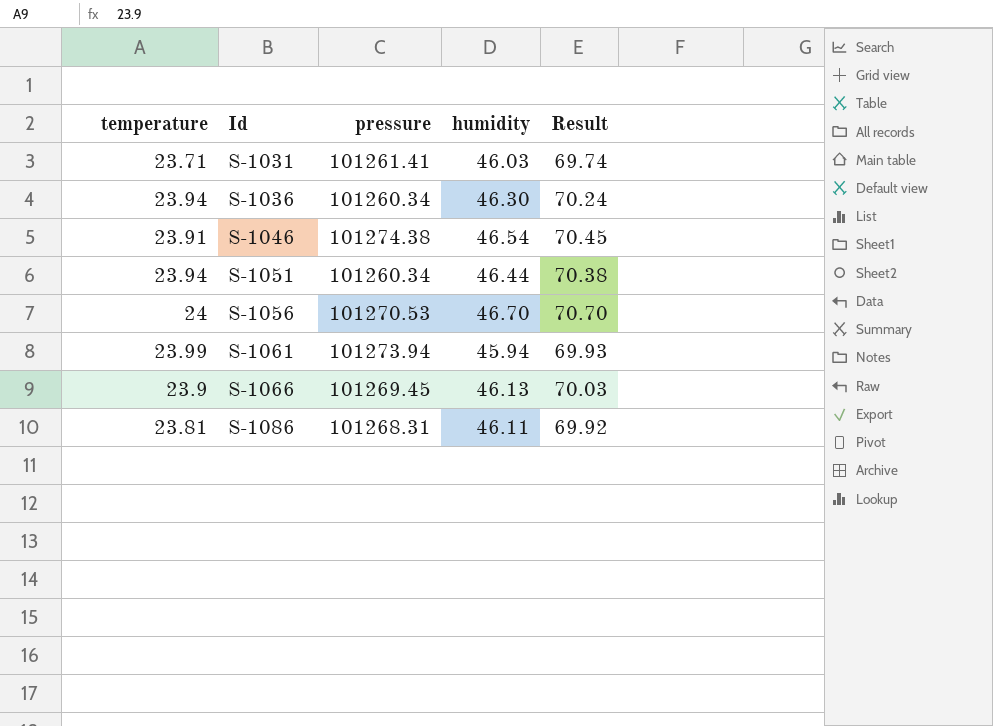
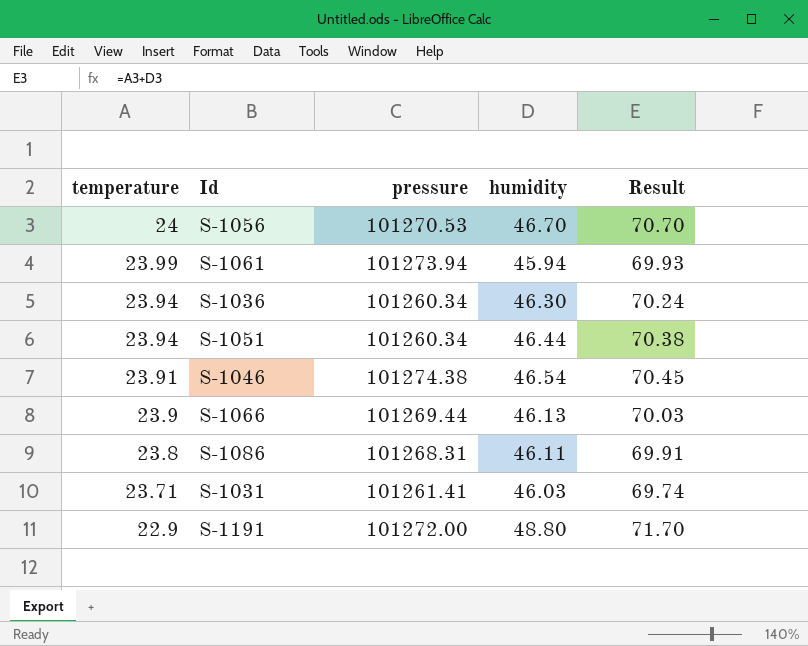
row order: Id ascending -> temperature descending
S-1066 | pressure: 101269.45 -> 101269.44
S-1086 | temperature: 23.81 -> 23.8
S-1086 | Result: 69.92 -> 69.91
row S-1191: none -> 22.9 | 101272.00 | 48.80 | 71.70

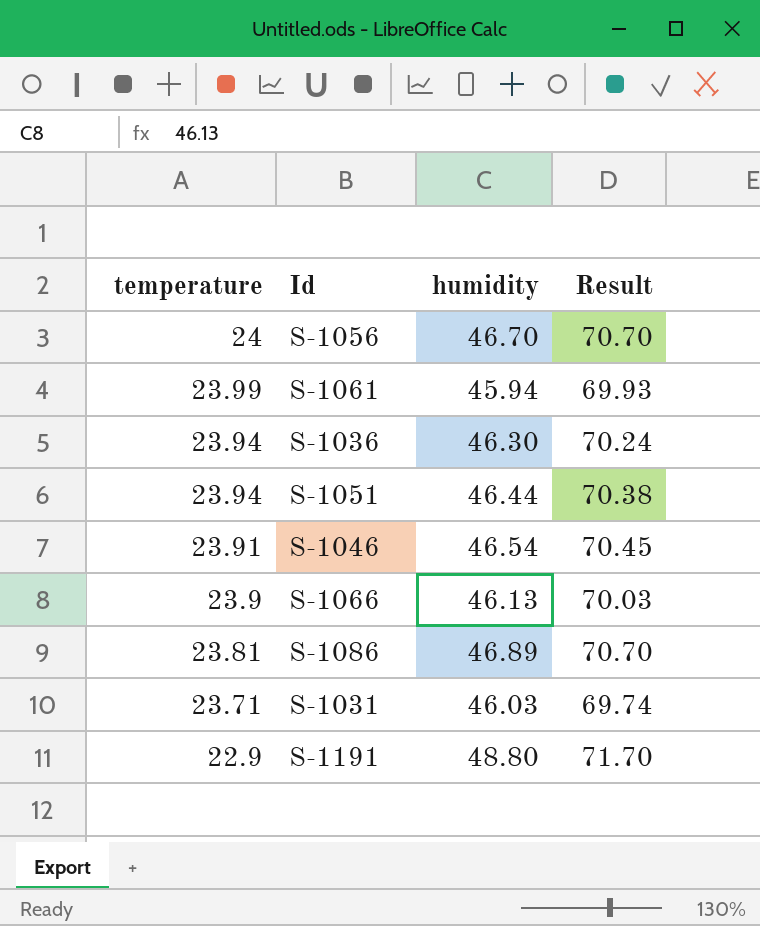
column pressure | position: 3 -> none
S-1086 | temperature: 23.8 -> 23.81
S-1086 | humidity: 46.11 -> 46.89
S-1086 | Result: 69.91 -> 70.70

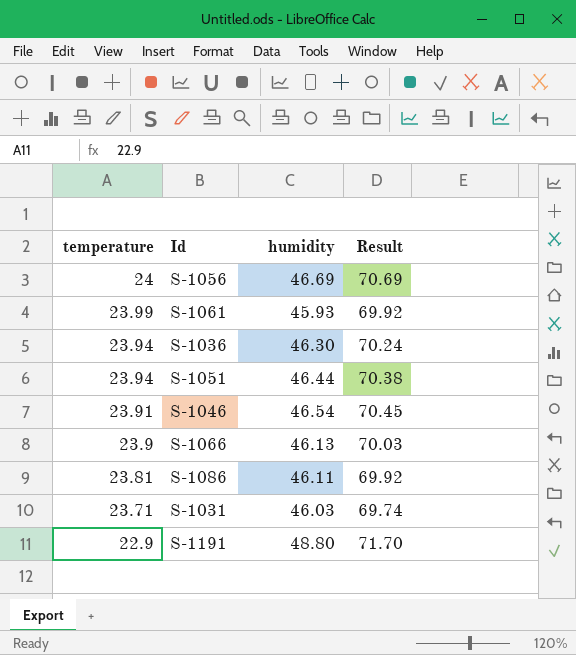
S-1056 | humidity: 46.70 -> 46.69
S-1056 | Result: 70.70 -> 70.69
S-1061 | humidity: 45.94 -> 45.93
S-1061 | Result: 69.93 -> 69.92
S-1086 | humidity: 46.89 -> 46.11
S-1086 | Result: 70.70 -> 69.92

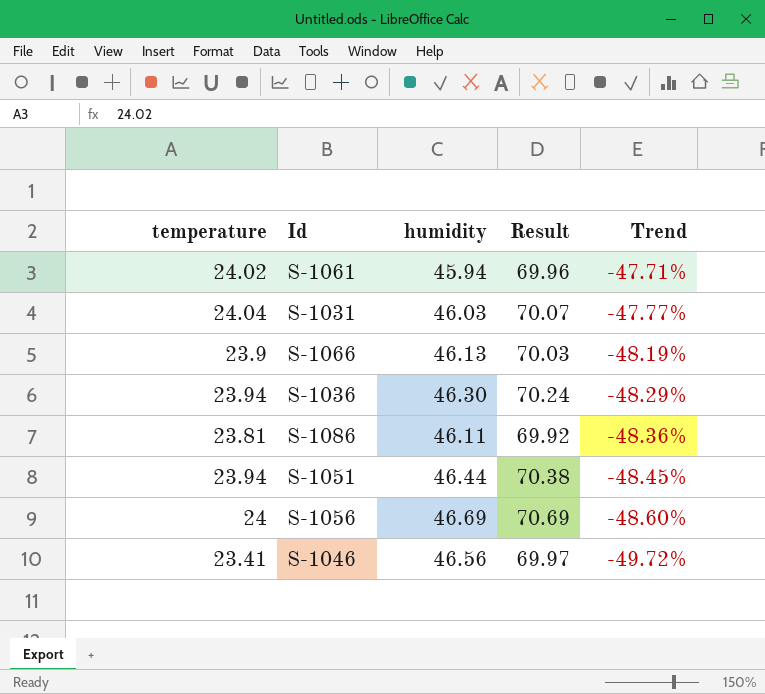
row order: temperature descending -> Trend descending
column Trend | formula: none -> ([temperature] - [humidity]) / [humidity]
row S-1191: 22.9 | 48.80 | 71.70 -> none
S-1061 | temperature: 23.99 -> 24.02
S-1061 | humidity: 45.93 -> 45.94
S-1061 | Result: 69.92 -> 69.96
S-1031 | temperature: 23.71 -> 24.04
S-1031 | Result: 69.74 -> 70.07
S-1046 | temperature: 23.91 -> 23.41
S-1046 | humidity: 46.54 -> 46.56
S-1046 | Result: 70.45 -> 69.97

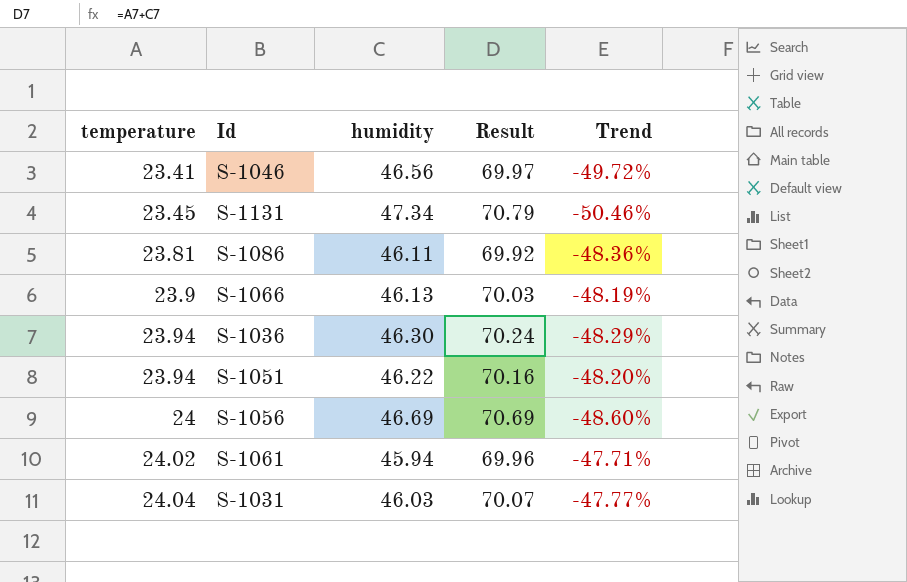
row order: Trend descending -> temperature ascending
row S-1131: none -> 23.45 | 47.34 | 70.79 | -50.46%
S-1051 | humidity: 46.44 -> 46.22
S-1051 | Result: 70.38 -> 70.16
S-1051 | Trend: -48.45% -> -48.20%

